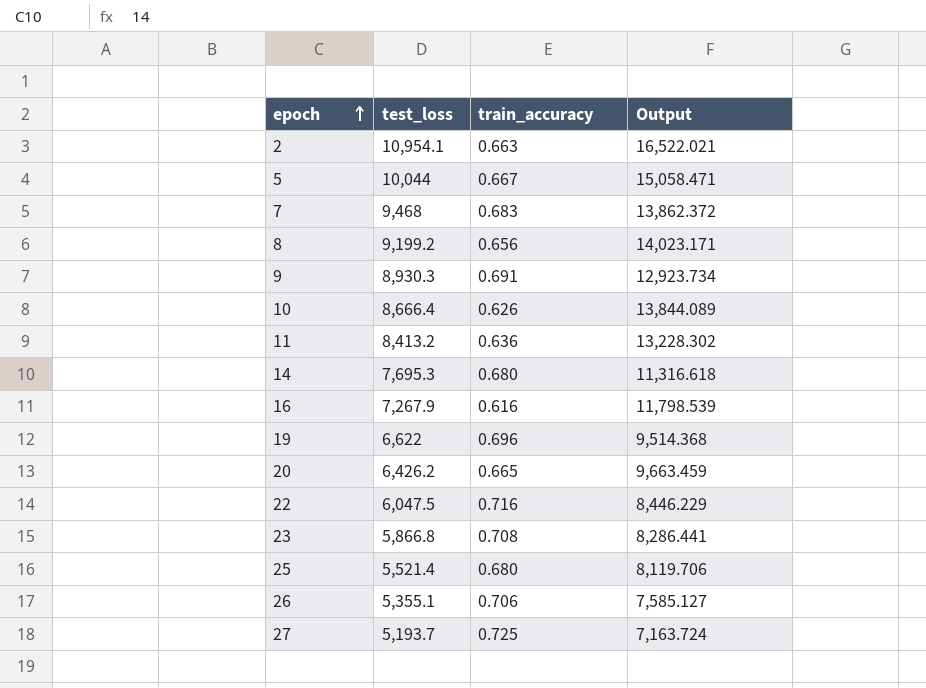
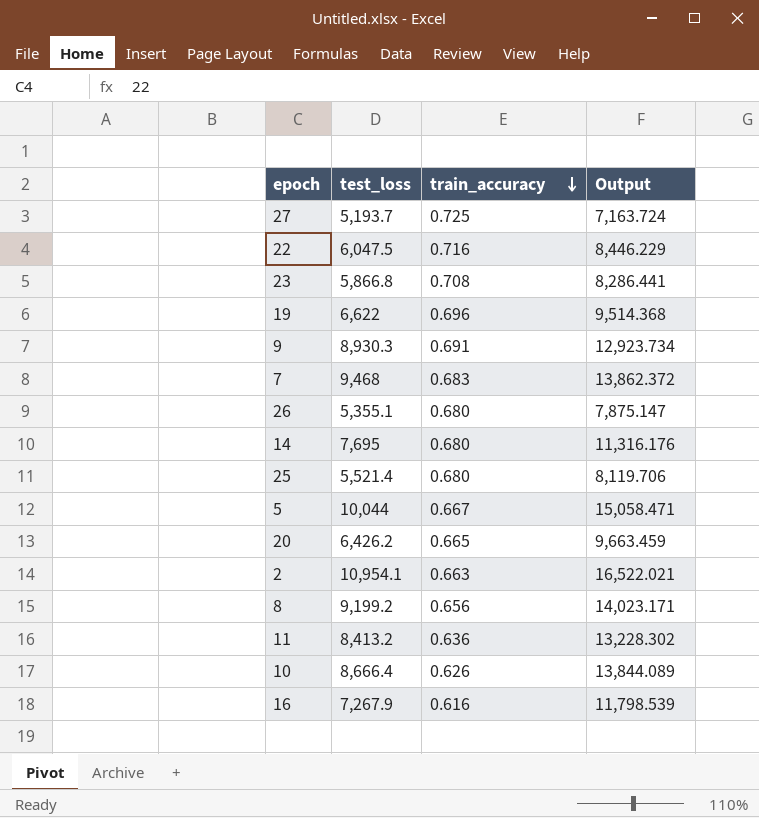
row order: epoch ascending -> train_accuracy descending
26 | train_accuracy: 0.706 -> 0.680
26 | Output: 7,585.127 -> 7,875.147
14 | test_loss: 7,695.3 -> 7,695
14 | Output: 11,316.618 -> 11,316.176

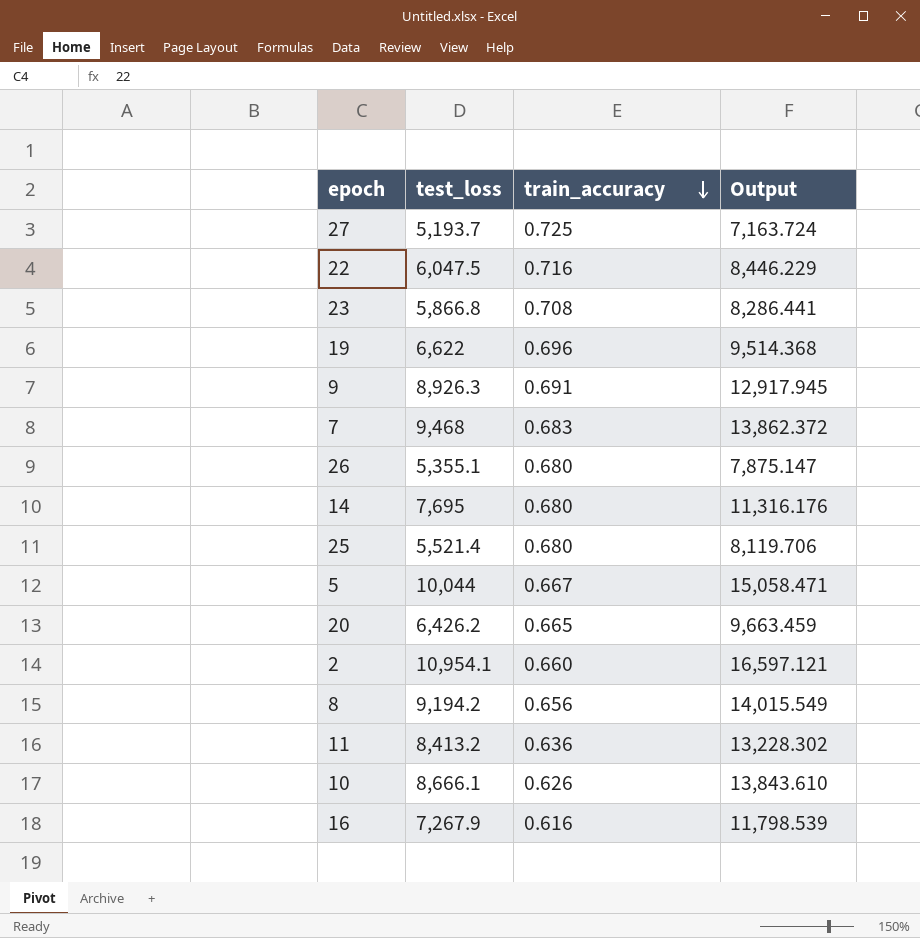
9 | test_loss: 8,930.3 -> 8,926.3
9 | Output: 12,923.734 -> 12,917.945
2 | train_accuracy: 0.663 -> 0.660
2 | Output: 16,522.021 -> 16,597.121
8 | test_loss: 9,199.2 -> 9,194.2
8 | Output: 14,023.171 -> 14,015.549
10 | test_loss: 8,666.4 -> 8,666.1
10 | Output: 13,844.089 -> 13,843.610

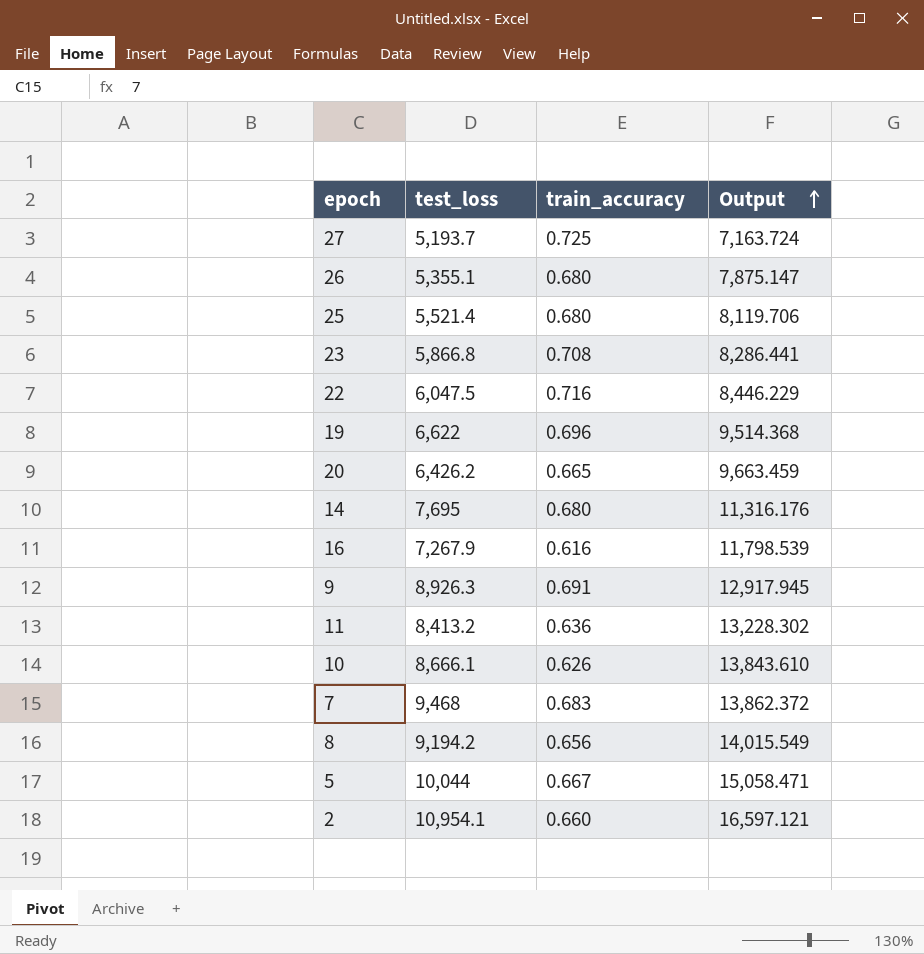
row order: train_accuracy descending -> Output ascending

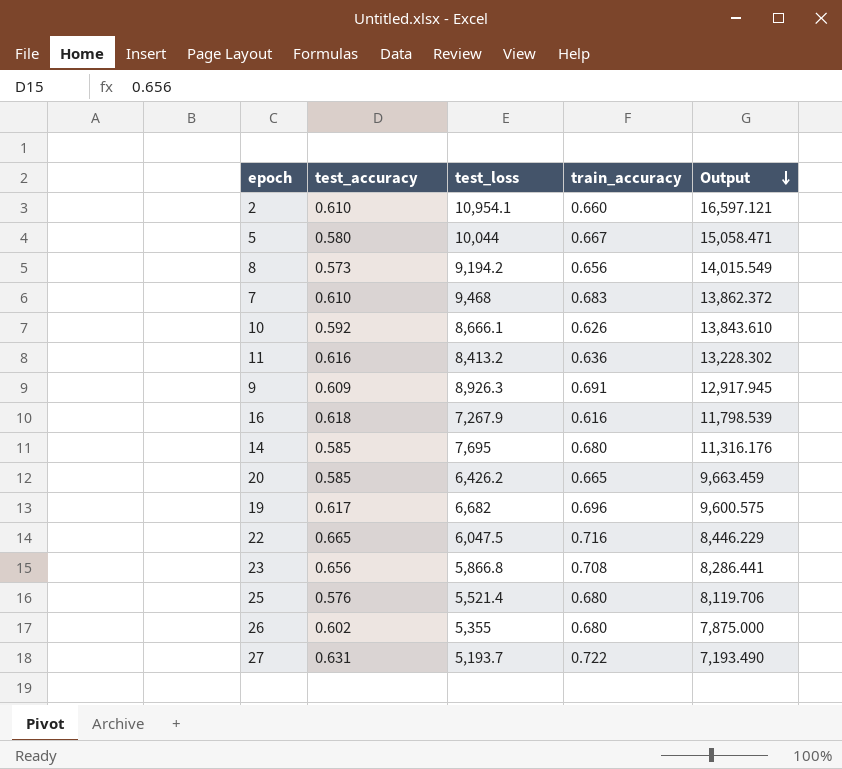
row order: Output ascending -> Output descending
column test_accuracy | position: none -> 2
19 | test_loss: 6,622 -> 6,682
19 | Output: 9,514.368 -> 9,600.575
26 | test_loss: 5,355.1 -> 5,355
26 | Output: 7,875.147 -> 7,875.000
27 | train_accuracy: 0.725 -> 0.722
27 | Output: 7,163.724 -> 7,193.490

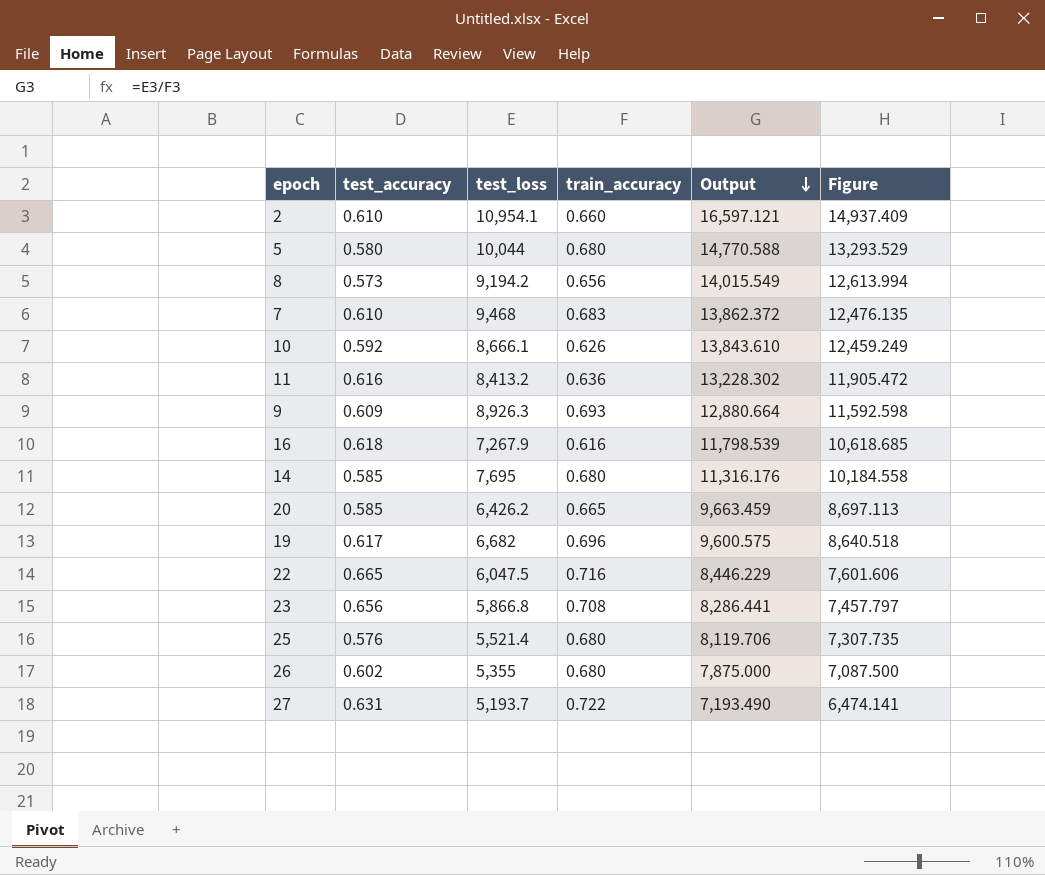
column Figure | formula: none -> [Output] * 0.9
5 | train_accuracy: 0.667 -> 0.680
5 | Output: 15,058.471 -> 14,770.588
9 | train_accuracy: 0.691 -> 0.693
9 | Output: 12,917.945 -> 12,880.664

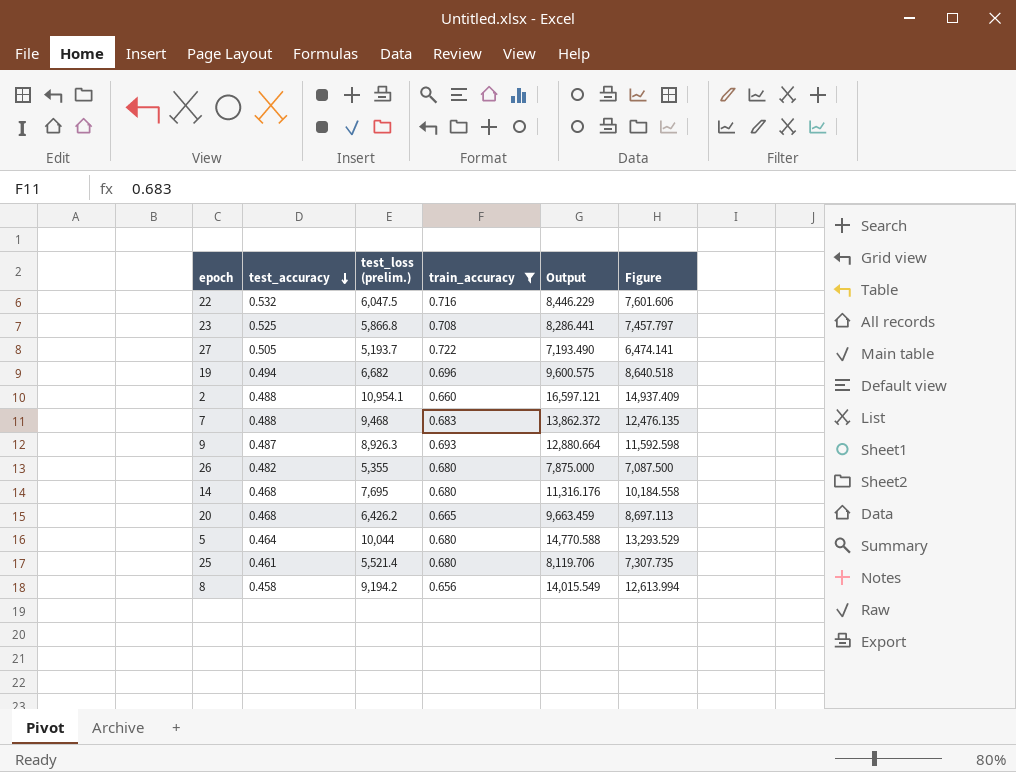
filter: none -> train_accuracy >= 0.656
row order: Output descending -> test_accuracy descending
column name: test_loss -> test_loss (prelim.)
22 | test_accuracy: 0.665 -> 0.532
23 | test_accuracy: 0.656 -> 0.525
27 | test_accuracy: 0.631 -> 0.505
19 | test_accuracy: 0.617 -> 0.494
2 | test_accuracy: 0.610 -> 0.488
7 | test_accuracy: 0.610 -> 0.488
9 | test_accuracy: 0.609 -> 0.487
26 | test_accuracy: 0.602 -> 0.482
14 | test_accuracy: 0.585 -> 0.468
20 | test_accuracy: 0.585 -> 0.468
5 | test_accuracy: 0.580 -> 0.464
25 | test_accuracy: 0.576 -> 0.461
8 | test_accuracy: 0.573 -> 0.458

